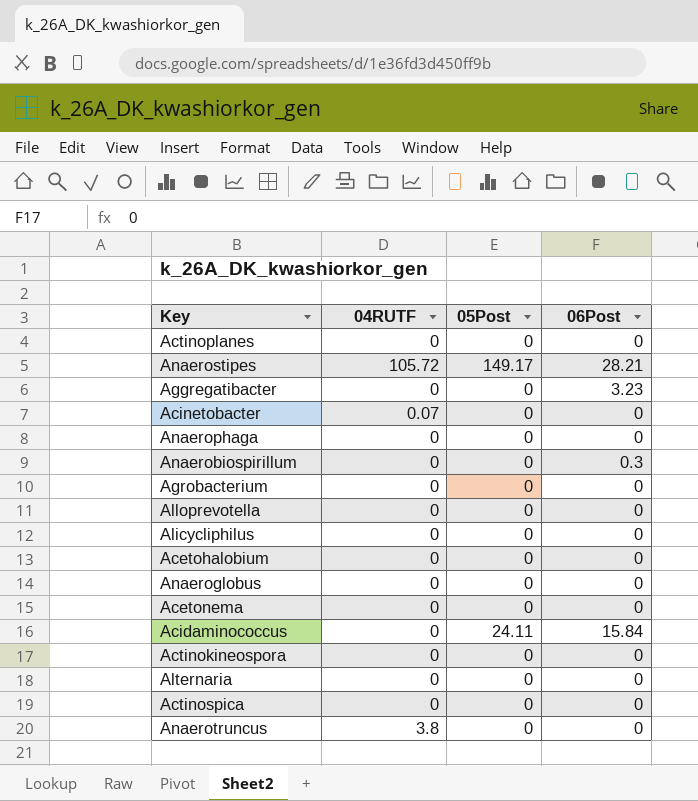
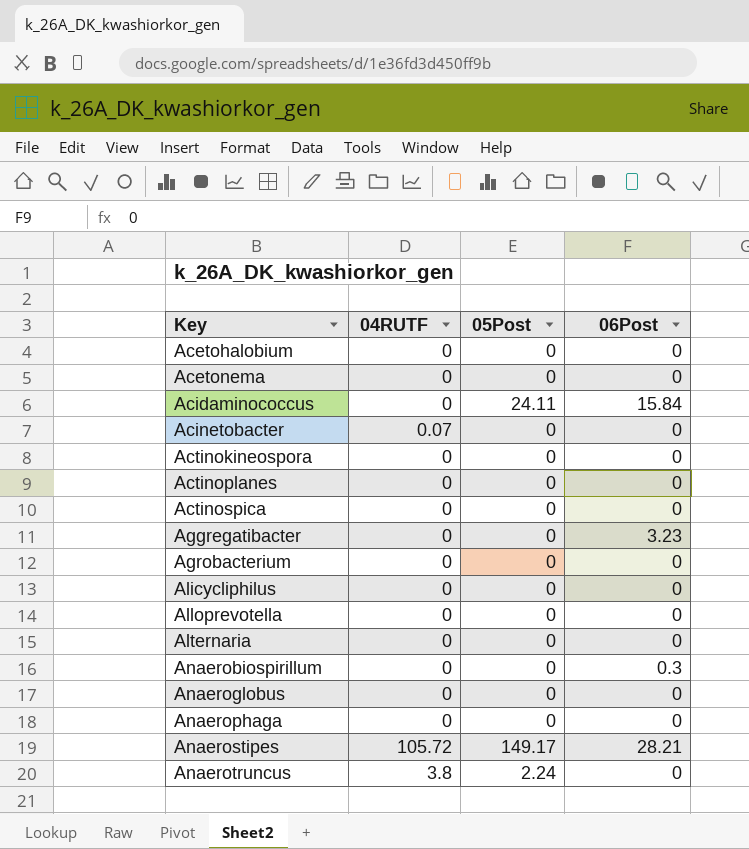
row order: none -> Key ascending
Anaerotruncus | 05Post: 0 -> 2.24

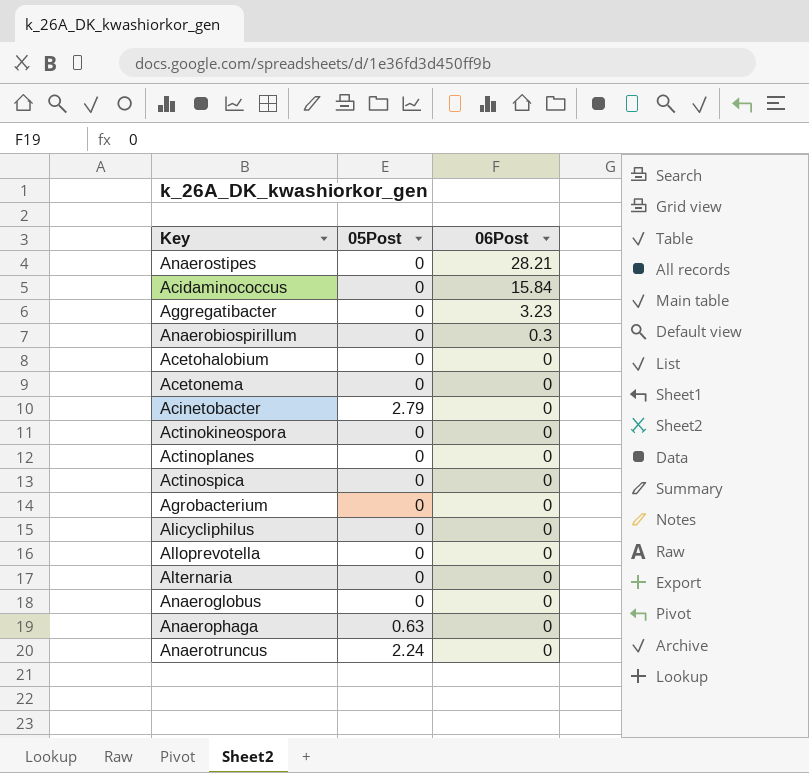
row order: Key ascending -> 06Post descending
column 04RUTF | position: 2 -> none
Anaerostipes | 05Post: 149.17 -> 0
Acidaminococcus | 05Post: 24.11 -> 0
Acinetobacter | 05Post: 0 -> 2.79
Anaerophaga | 05Post: 0 -> 0.63

